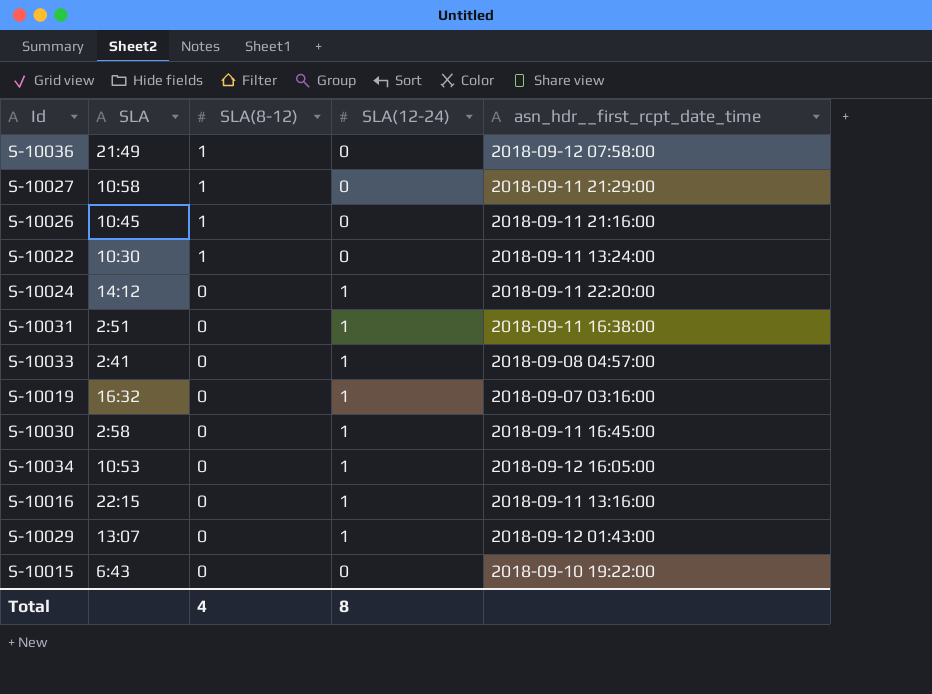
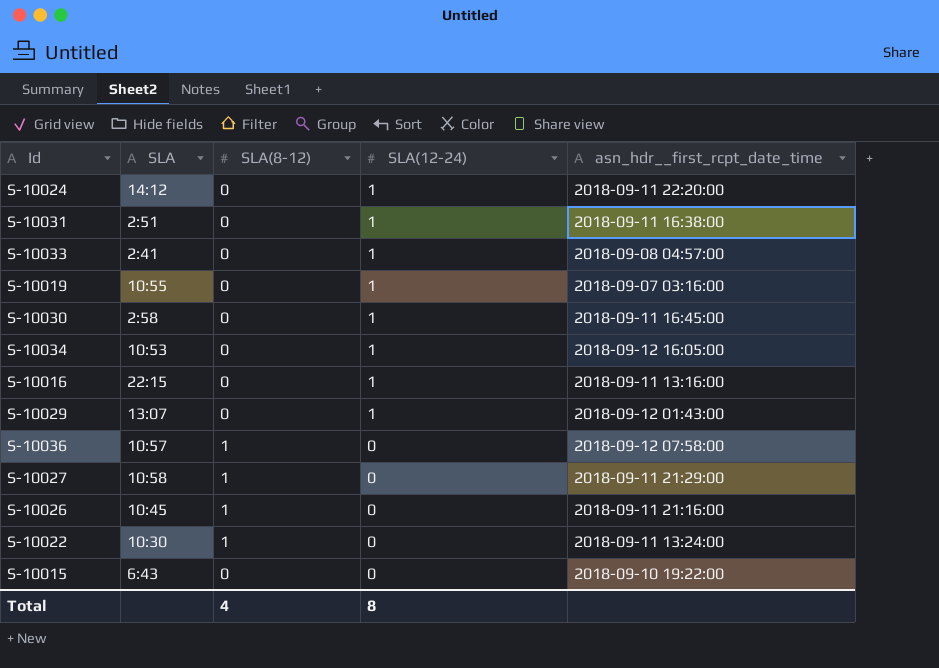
row order: SLA(8-12) descending -> SLA(12-24) descending
S-10019 | SLA: 16:32 -> 10:55
S-10036 | SLA: 21:49 -> 10:57

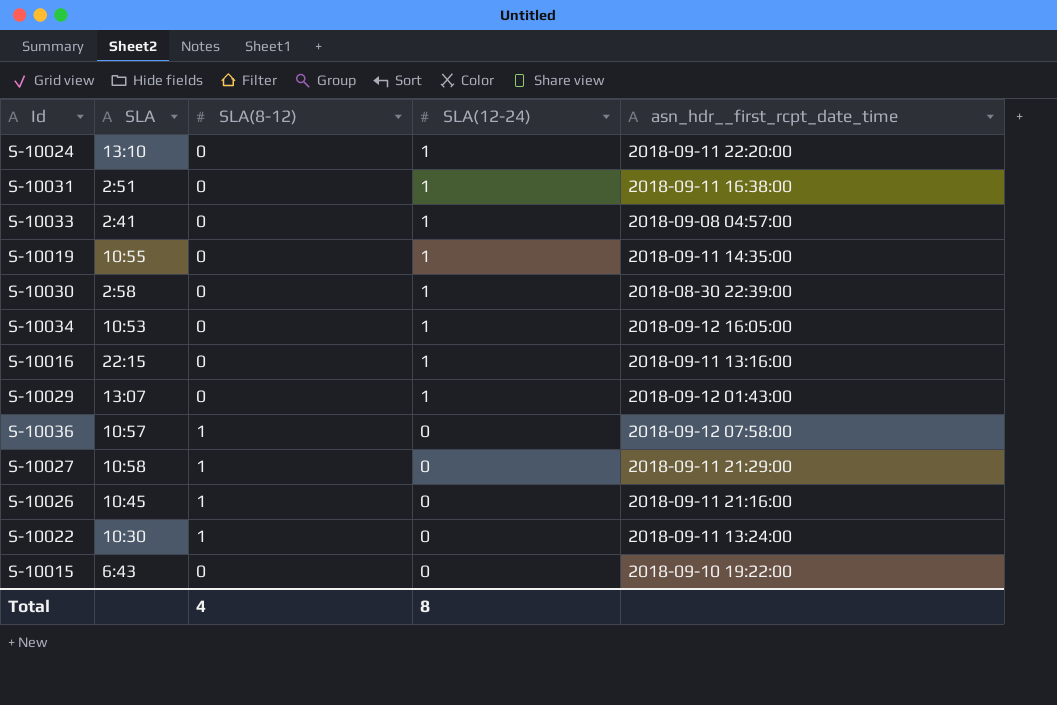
S-10024 | SLA: 14:12 -> 13:10
S-10019 | asn_hdr__first_rcpt_date_time: 2018-09-07 03:16:00 -> 2018-09-11 14:35:00
S-10030 | asn_hdr__first_rcpt_date_time: 2018-09-11 16:45:00 -> 2018-08-30 22:39:00

